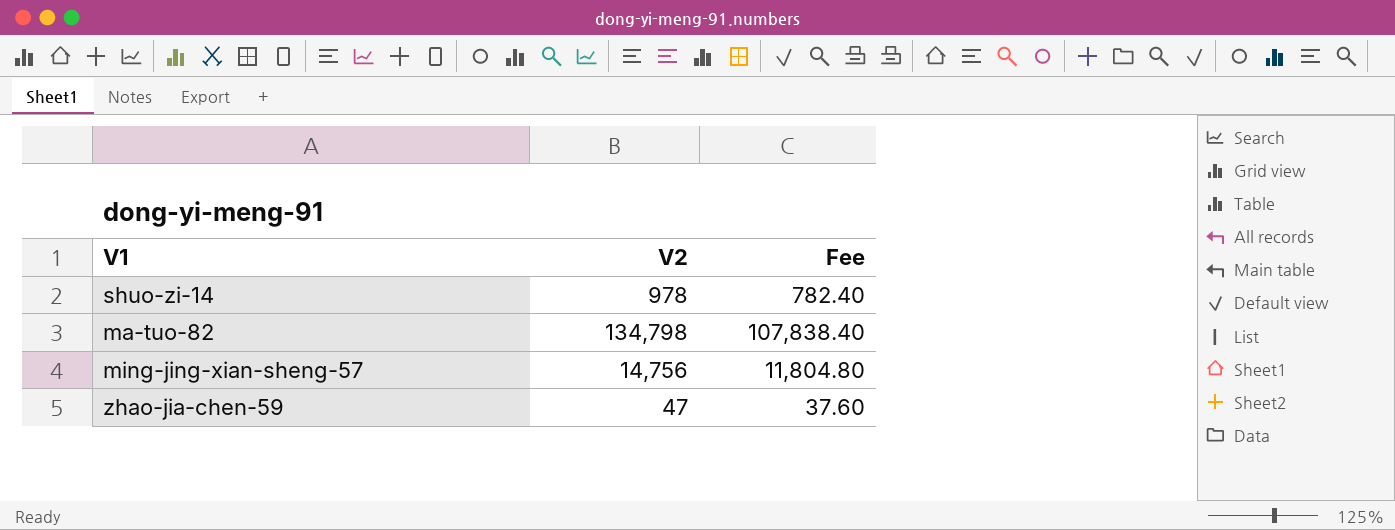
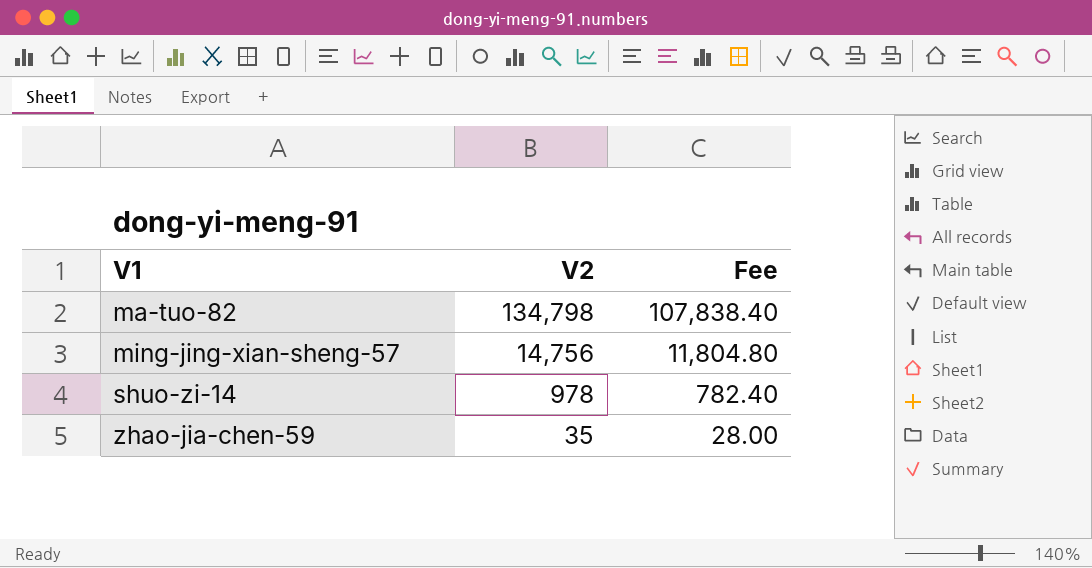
row order: none -> V1 ascending
zhao-jia-chen-59 | V2: 47 -> 35
zhao-jia-chen-59 | Fee: 37.60 -> 28.00

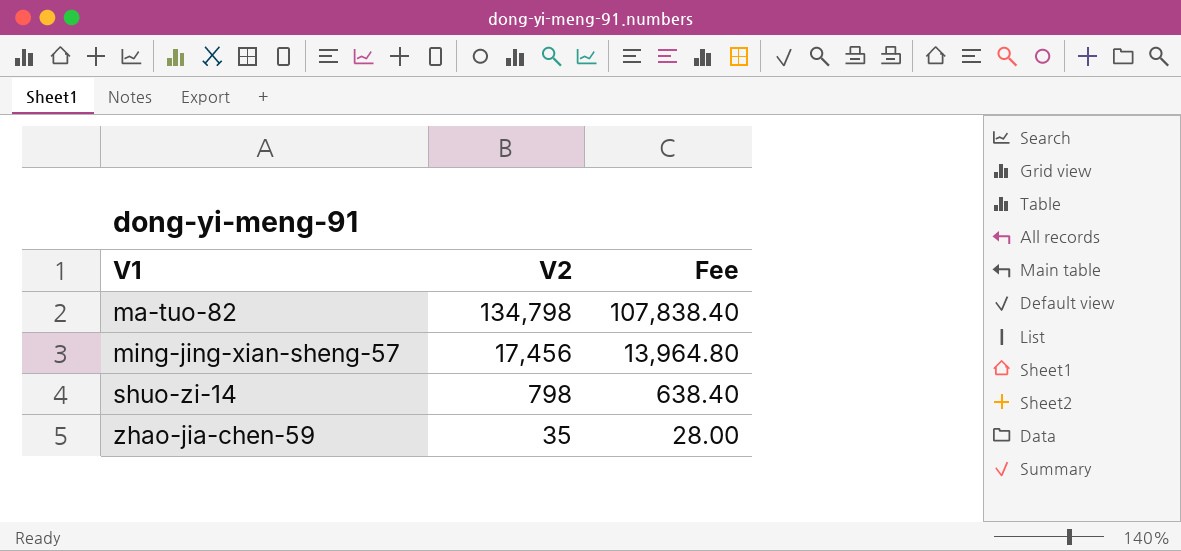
ming-jing-xian-sheng-57 | V2: 14,756 -> 17,456
ming-jing-xian-sheng-57 | Fee: 11,804.80 -> 13,964.80
shuo-zi-14 | V2: 978 -> 798
shuo-zi-14 | Fee: 782.40 -> 638.40

